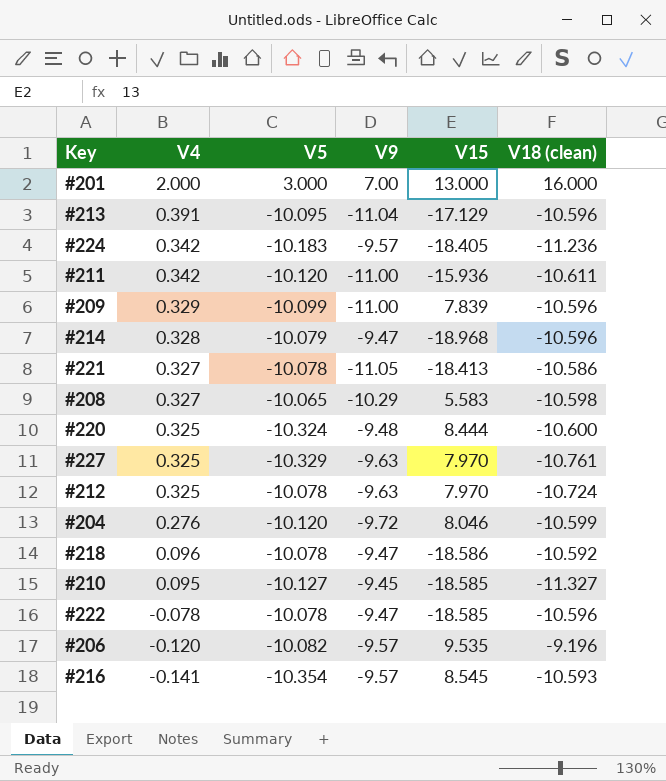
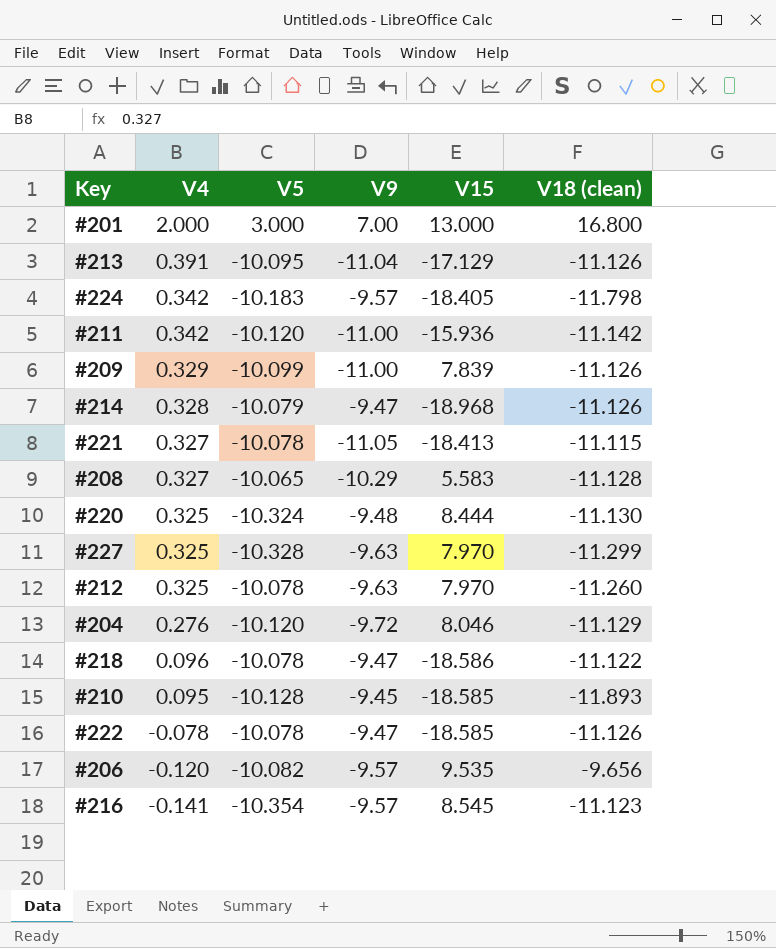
#201 | V18 (clean): 16.000 -> 16.800
#213 | V18 (clean): -10.596 -> -11.126
#224 | V18 (clean): -11.236 -> -11.798
#211 | V18 (clean): -10.611 -> -11.142
#209 | V18 (clean): -10.596 -> -11.126
#214 | V18 (clean): -10.596 -> -11.126
#221 | V18 (clean): -10.586 -> -11.115
#208 | V18 (clean): -10.598 -> -11.128
#220 | V18 (clean): -10.600 -> -11.130
#227 | V5: -10.329 -> -10.328
#227 | V18 (clean): -10.761 -> -11.299
#212 | V18 (clean): -10.724 -> -11.260
#204 | V18 (clean): -10.599 -> -11.129
#218 | V18 (clean): -10.592 -> -11.122
#210 | V5: -10.127 -> -10.128
#210 | V18 (clean): -11.327 -> -11.893
#222 | V18 (clean): -10.596 -> -11.126
#206 | V18 (clean): -9.196 -> -9.656
#216 | V18 (clean): -10.593 -> -11.123

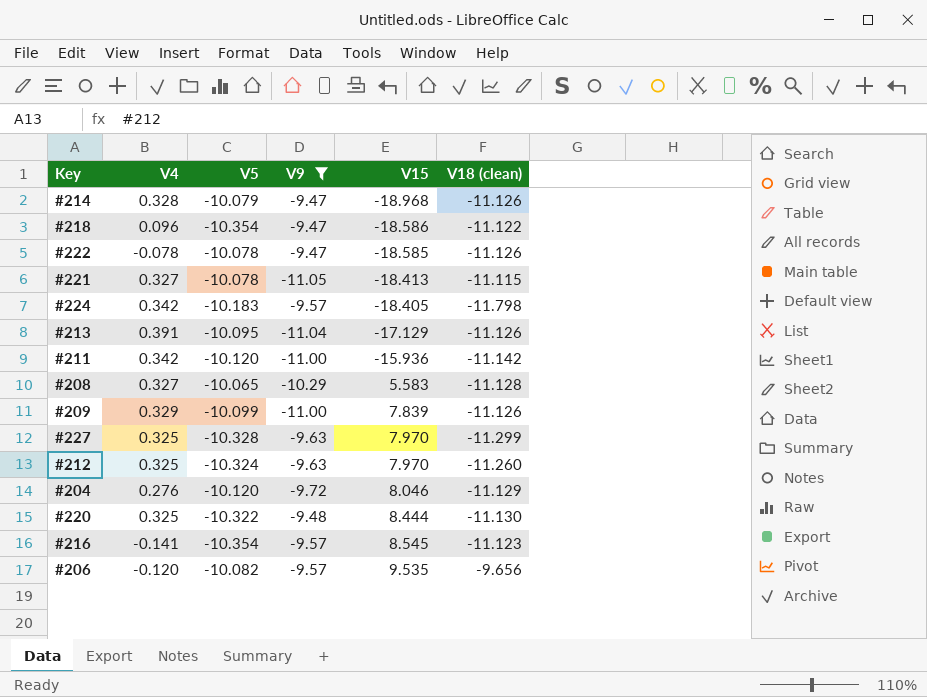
filter: none -> V9 <= -9.47
row order: V4 descending -> V15 ascending
#218 | V5: -10.078 -> -10.354
#212 | V5: -10.078 -> -10.324
#220 | V5: -10.324 -> -10.322

